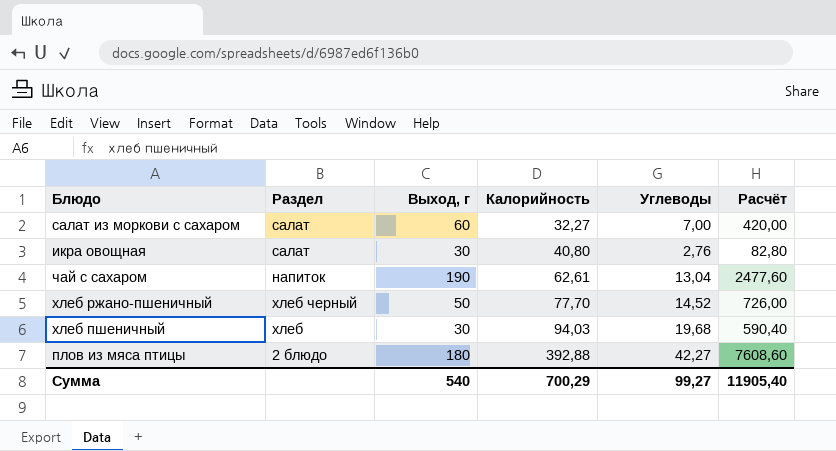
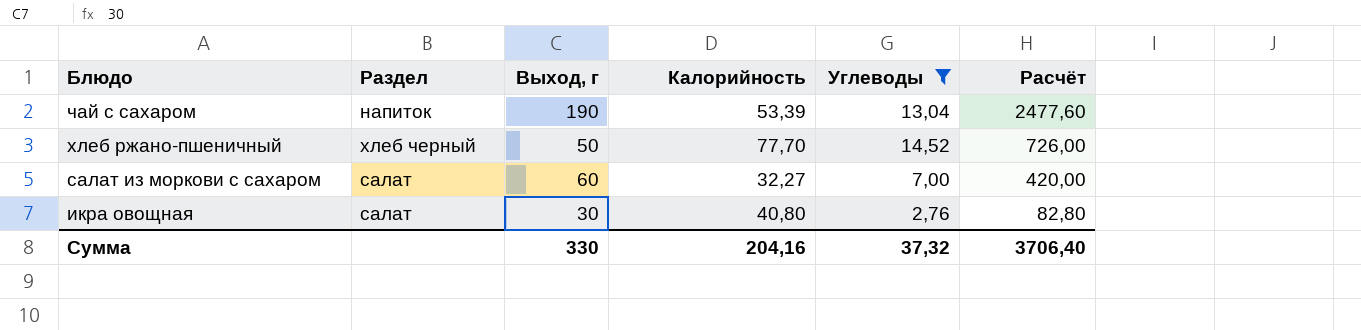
filter: none -> Углеводы <= 14,52
row order: Калорийность ascending -> Блюдо descending
чай с сахаром | Калорийность: 62,61 -> 53,39
Сумма | Выход, г: 540 -> 330
Сумма | Калорийность: 700,29 -> 204,16
Сумма | Углеводы: 99,27 -> 37,32
Сумма | Расчёт: 11905,40 -> 3706,40

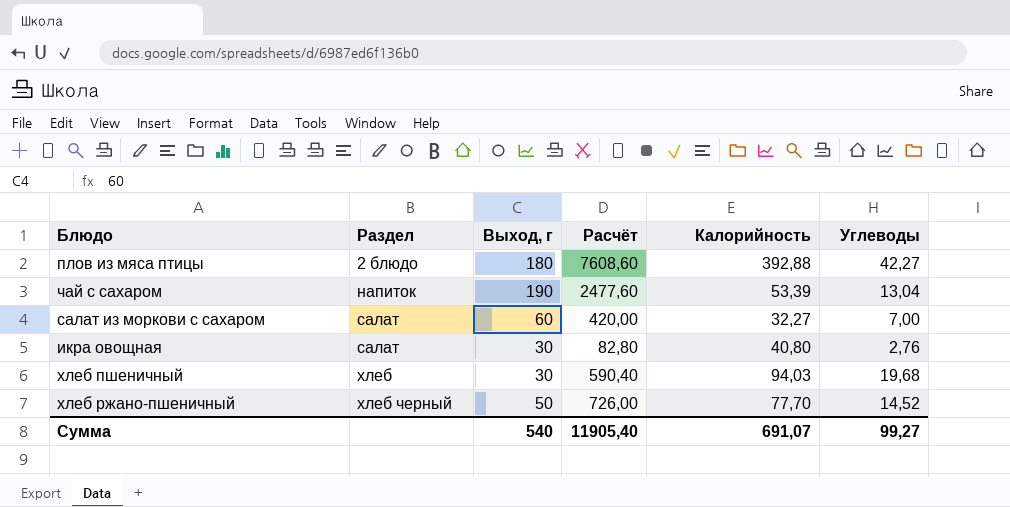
filter: Углеводы <= 14,52 -> none
row order: Блюдо descending -> Раздел ascending
column Расчёт | position: 6 -> 4
Сумма | Выход, г: 330 -> 540
Сумма | Расчёт: 3706,40 -> 11905,40
Сумма | Калорийность: 204,16 -> 691,07
Сумма | Углеводы: 37,32 -> 99,27

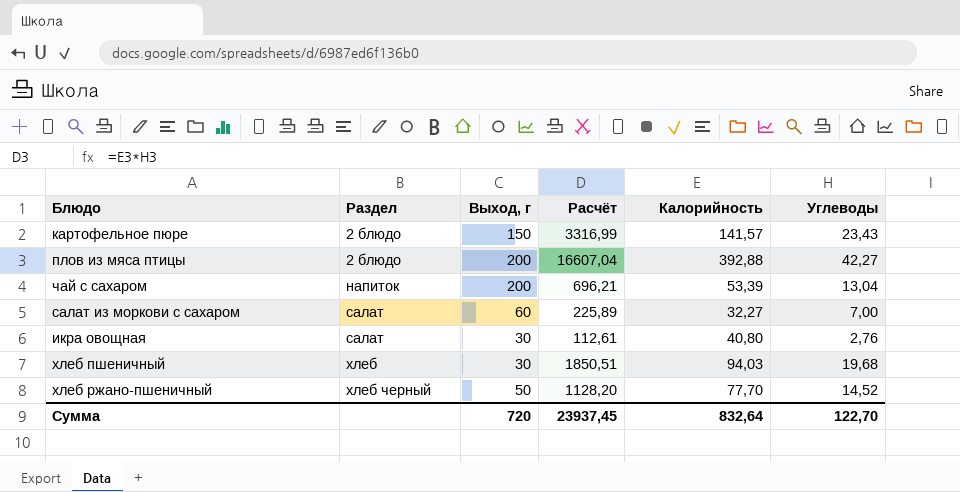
column Расчёт | formula: [Выход, г] * [Углеводы] -> [Калорийность] * [Углеводы]
row картофельное пюре: none -> 2 блюдо | 150 | 3316,99 | 141,57 | 23,43
плов из мяса птицы | Выход, г: 180 -> 200
чай с сахаром | Выход, г: 190 -> 200
Сумма | Выход, г: 540 -> 720
Сумма | Расчёт: 11905,40 -> 23937,45
Сумма | Калорийность: 691,07 -> 832,64
Сумма | Углеводы: 99,27 -> 122,70

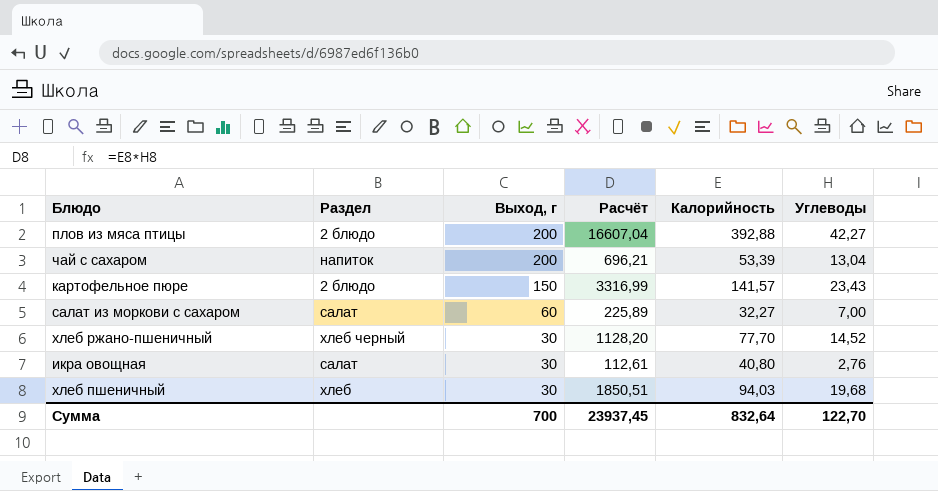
row order: Раздел ascending -> Выход, г descending
хлеб ржано-пшеничный | Выход, г: 50 -> 30
Сумма | Выход, г: 720 -> 700

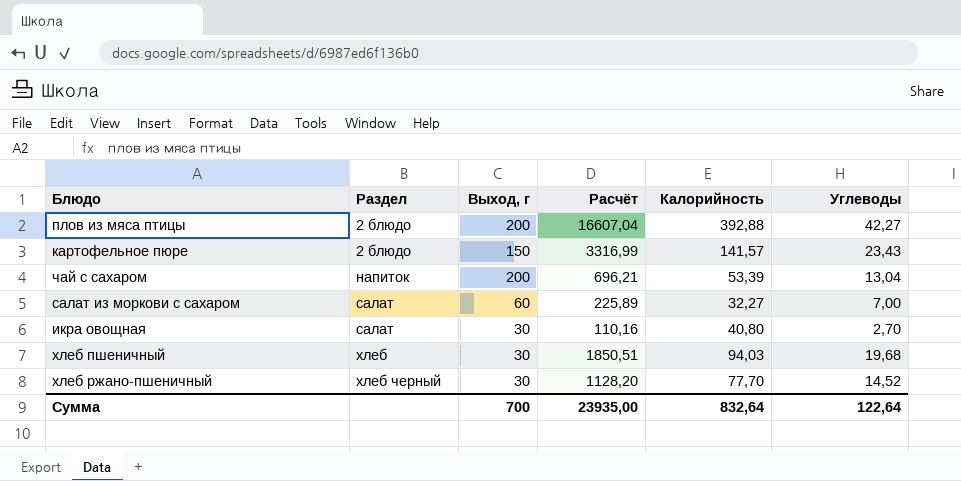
row order: Выход, г descending -> Раздел ascending
икра овощная | Расчёт: 112,61 -> 110,16
икра овощная | Углеводы: 2,76 -> 2,70
Сумма | Расчёт: 23937,45 -> 23935,00
Сумма | Углеводы: 122,70 -> 122,64

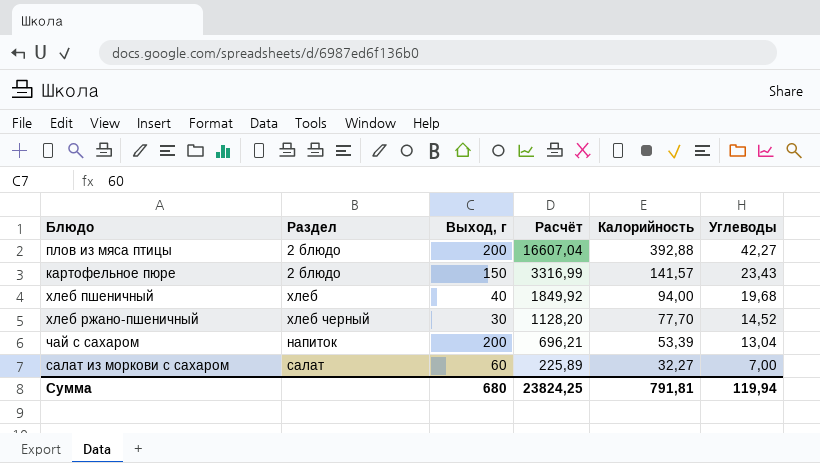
row order: Раздел ascending -> Расчёт descending
row икра овощная: салат | 30 | 110,16 | 40,80 | 2,70 -> none
хлеб пшеничный | Выход, г: 30 -> 40
хлеб пшеничный | Расчёт: 1850,51 -> 1849,92
хлеб пшеничный | Калорийность: 94,03 -> 94,00
Сумма | Выход, г: 700 -> 680
Сумма | Расчёт: 23935,00 -> 23824,25
Сумма | Калорийность: 832,64 -> 791,81
Сумма | Углеводы: 122,64 -> 119,94

